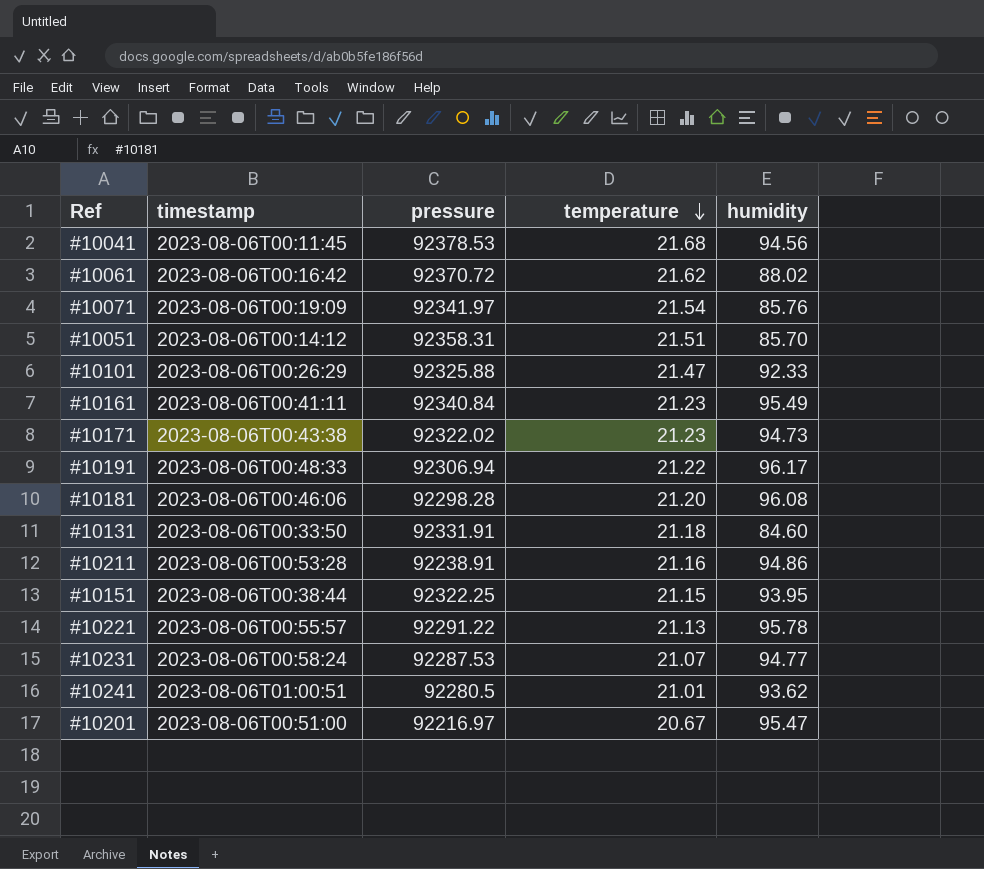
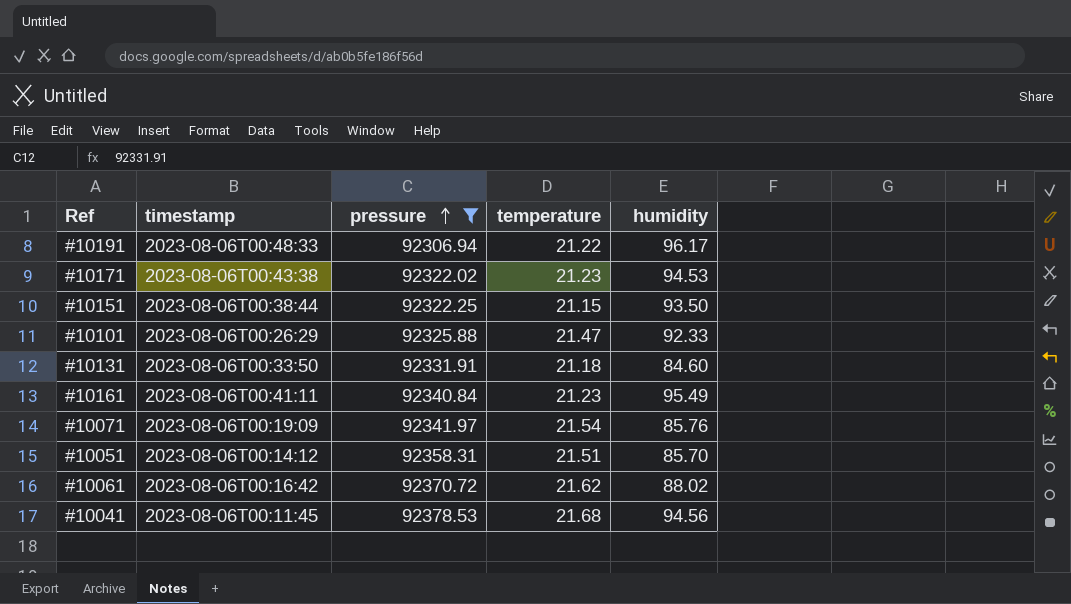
filter: none -> pressure >= 92306.94
row order: temperature descending -> pressure ascending
#10171 | humidity: 94.73 -> 94.53
#10151 | humidity: 93.95 -> 93.50

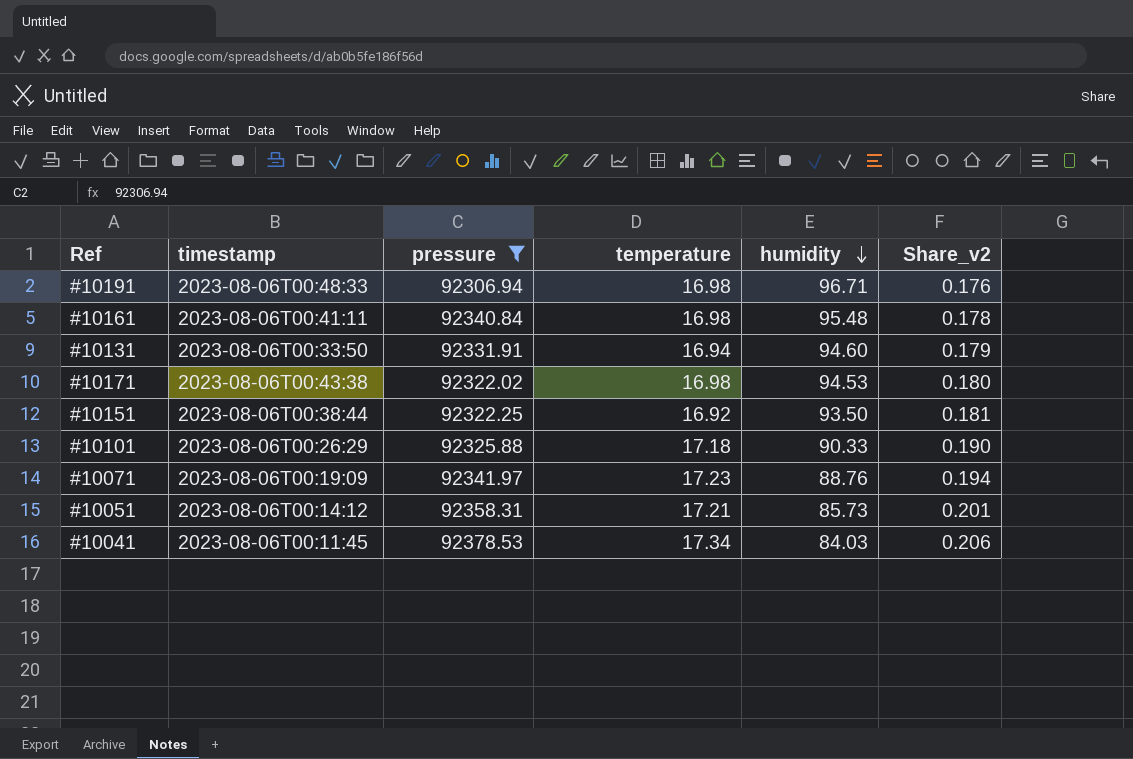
row order: pressure ascending -> humidity descending
column Share_v2 | formula: none -> [temperature] / [humidity]
row #10061: 2023-08-06T00:16:42 | 92370.72 | 21.62 | 88.02 -> none
#10191 | temperature: 21.22 -> 16.98
#10191 | humidity: 96.17 -> 96.71
#10161 | temperature: 21.23 -> 16.98
#10161 | humidity: 95.49 -> 95.48
#10131 | temperature: 21.18 -> 16.94
#10131 | humidity: 84.60 -> 94.60
#10171 | temperature: 21.23 -> 16.98
#10151 | temperature: 21.15 -> 16.92
#10101 | temperature: 21.47 -> 17.18
#10101 | humidity: 92.33 -> 90.33
#10071 | temperature: 21.54 -> 17.23
#10071 | humidity: 85.76 -> 88.76
#10051 | temperature: 21.51 -> 17.21
#10051 | humidity: 85.70 -> 85.73
#10041 | temperature: 21.68 -> 17.34
#10041 | humidity: 94.56 -> 84.03

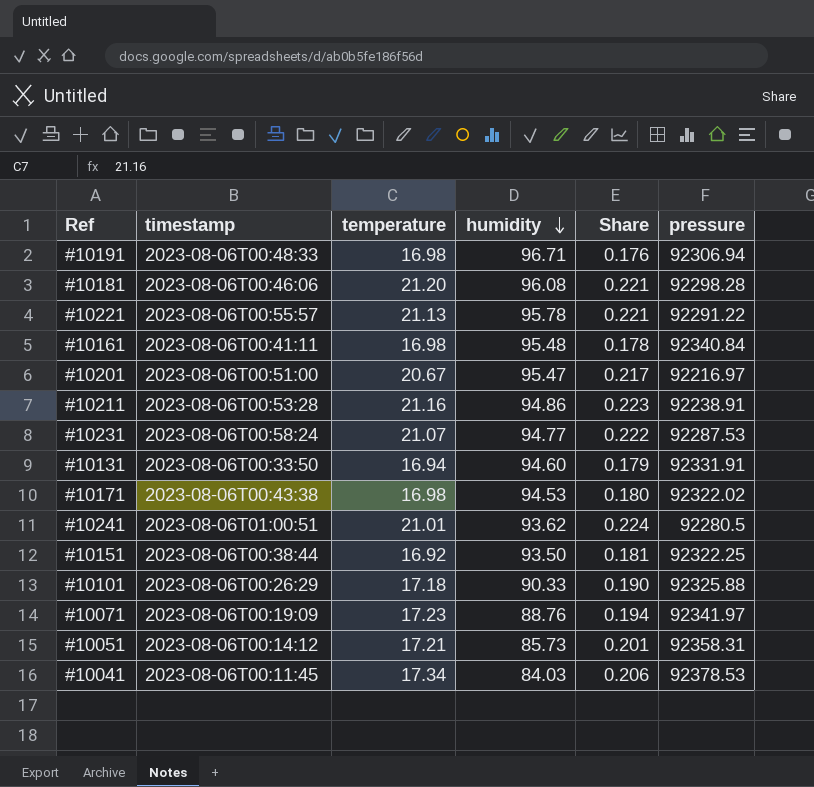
filter: pressure >= 92306.94 -> none
column name: Share_v2 -> Share
column pressure | position: 3 -> 6

